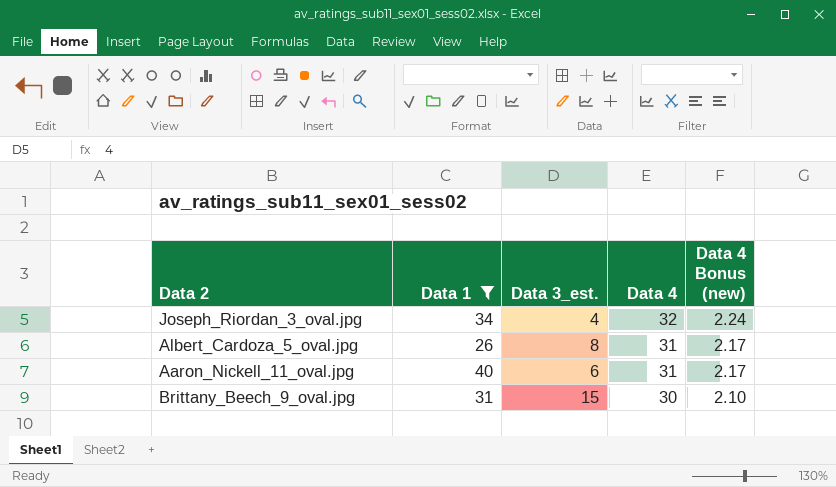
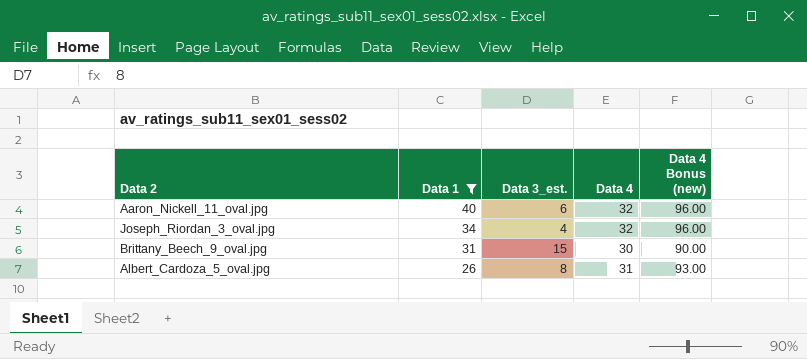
row order: Data 4 descending -> Data 1 descending
column Data 4 Bonus (new) | formula: [Data 4] * 0.07 -> [Data 4] * 3
Aaron_Nickell_11_oval.jpg | Data 4: 31 -> 32

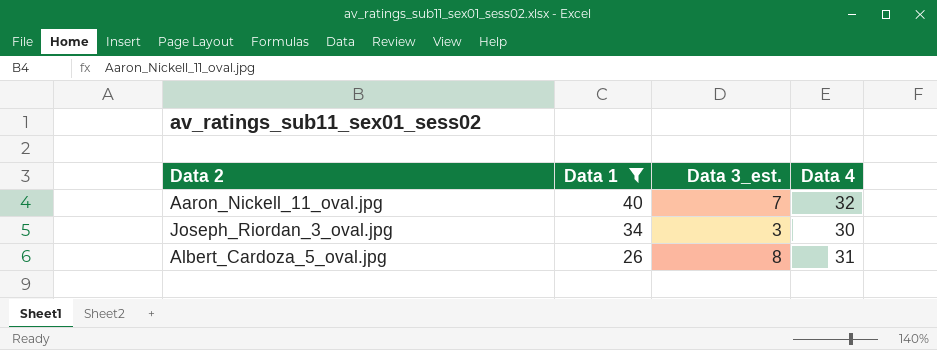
column Data 4 Bonus (new) | formula: [Data 4] * 3 -> none
row Brittany_Beech_9_oval.jpg: 31 | 15 | 30 | 90.00 -> none
Aaron_Nickell_11_oval.jpg | Data 3_est.: 6 -> 7
Joseph_Riordan_3_oval.jpg | Data 3_est.: 4 -> 3
Joseph_Riordan_3_oval.jpg | Data 4: 32 -> 30

